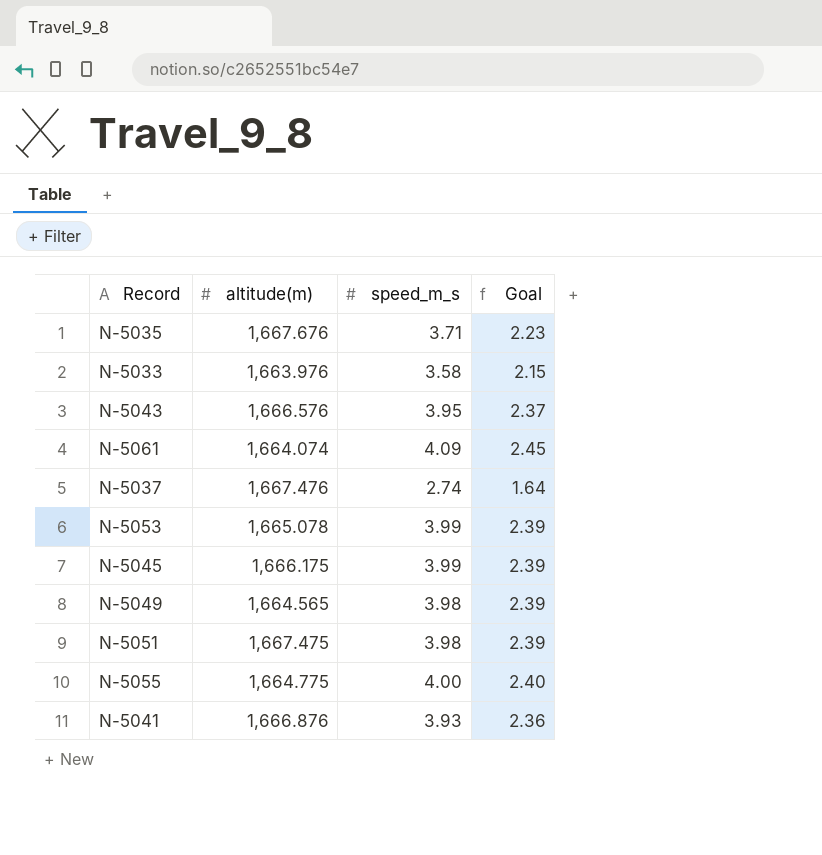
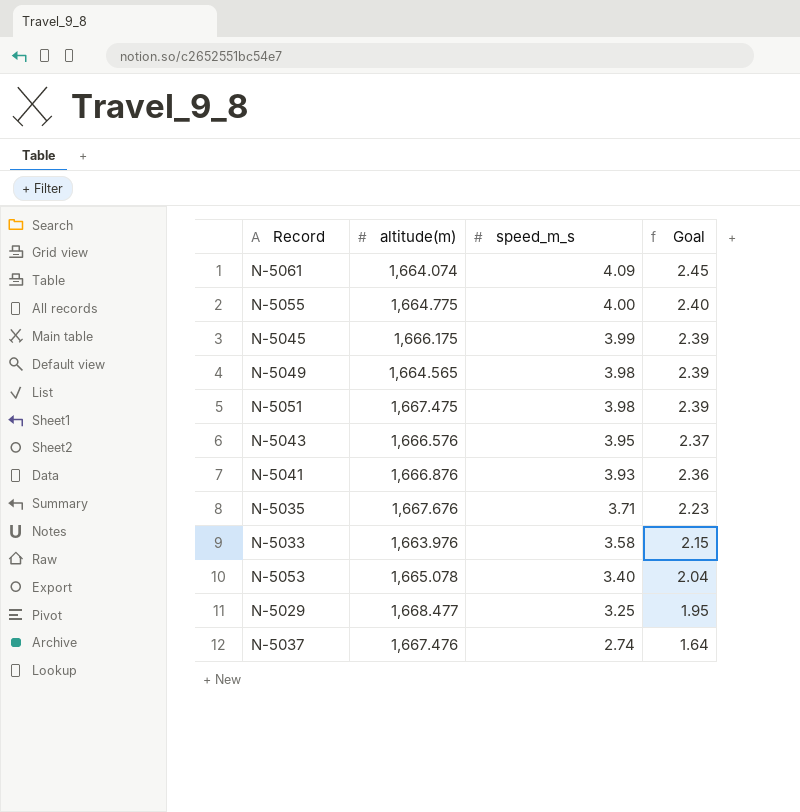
row order: none -> speed_m_s descending
N-5053 | speed_m_s: 3.99 -> 3.40
N-5053 | Goal: 2.39 -> 2.04
row N-5029: none -> 1,668.477 | 3.25 | 1.95

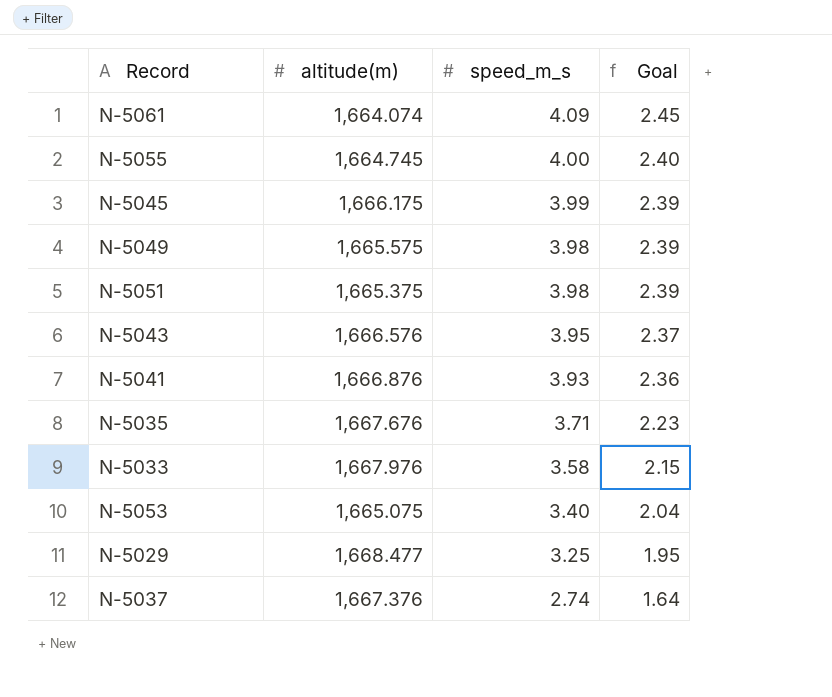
N-5055 | altitude(m): 1,664.775 -> 1,664.745
N-5049 | altitude(m): 1,664.565 -> 1,665.575
N-5051 | altitude(m): 1,667.475 -> 1,665.375
N-5033 | altitude(m): 1,663.976 -> 1,667.976
N-5053 | altitude(m): 1,665.078 -> 1,665.075
N-5037 | altitude(m): 1,667.476 -> 1,667.376

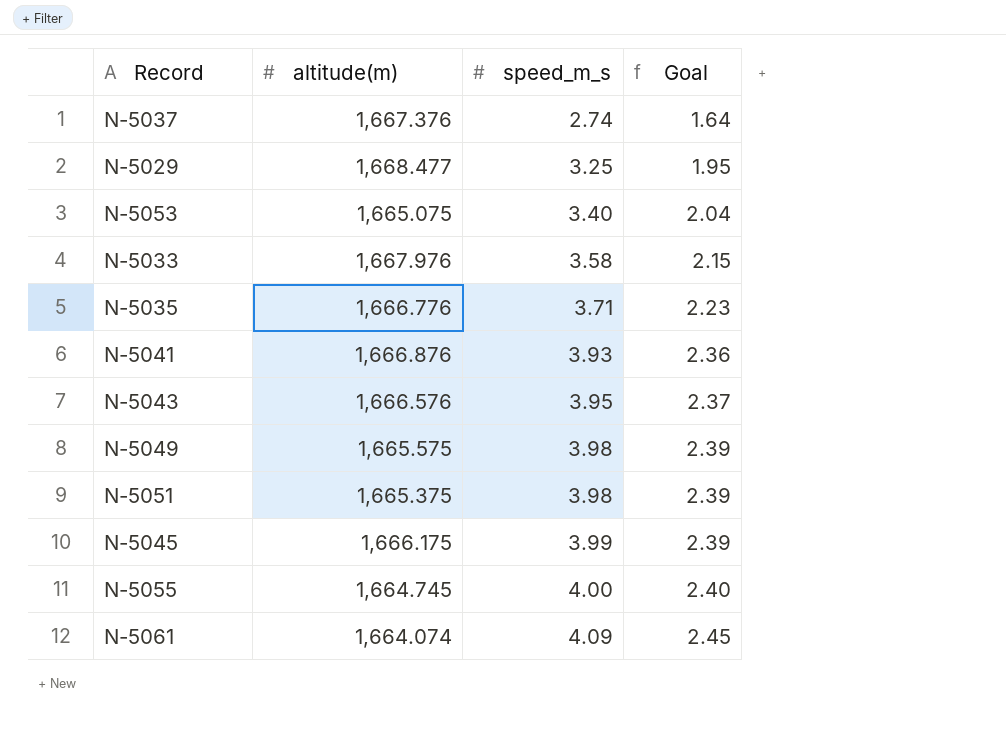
row order: speed_m_s descending -> speed_m_s ascending
N-5035 | altitude(m): 1,667.676 -> 1,666.776

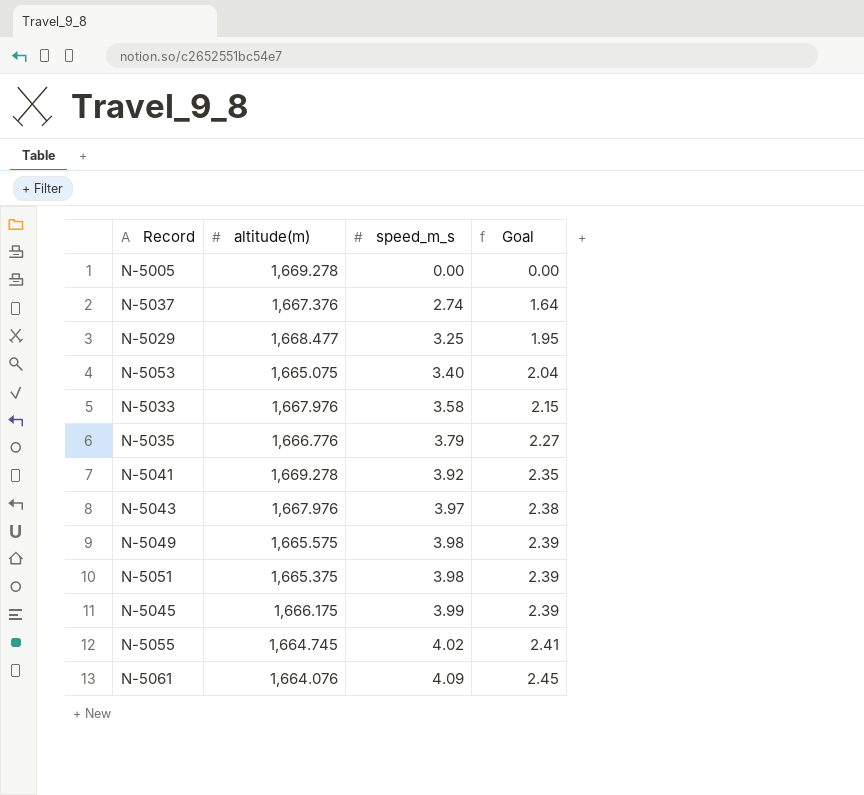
row N-5005: none -> 1,669.278 | 0.00 | 0.00
N-5035 | speed_m_s: 3.71 -> 3.79
N-5035 | Goal: 2.23 -> 2.27
N-5041 | altitude(m): 1,666.876 -> 1,669.278
N-5041 | speed_m_s: 3.93 -> 3.92
N-5041 | Goal: 2.36 -> 2.35
N-5043 | altitude(m): 1,666.576 -> 1,667.976
N-5043 | speed_m_s: 3.95 -> 3.97
N-5043 | Goal: 2.37 -> 2.38
N-5055 | speed_m_s: 4.00 -> 4.02
N-5055 | Goal: 2.40 -> 2.41
N-5061 | altitude(m): 1,664.074 -> 1,664.076

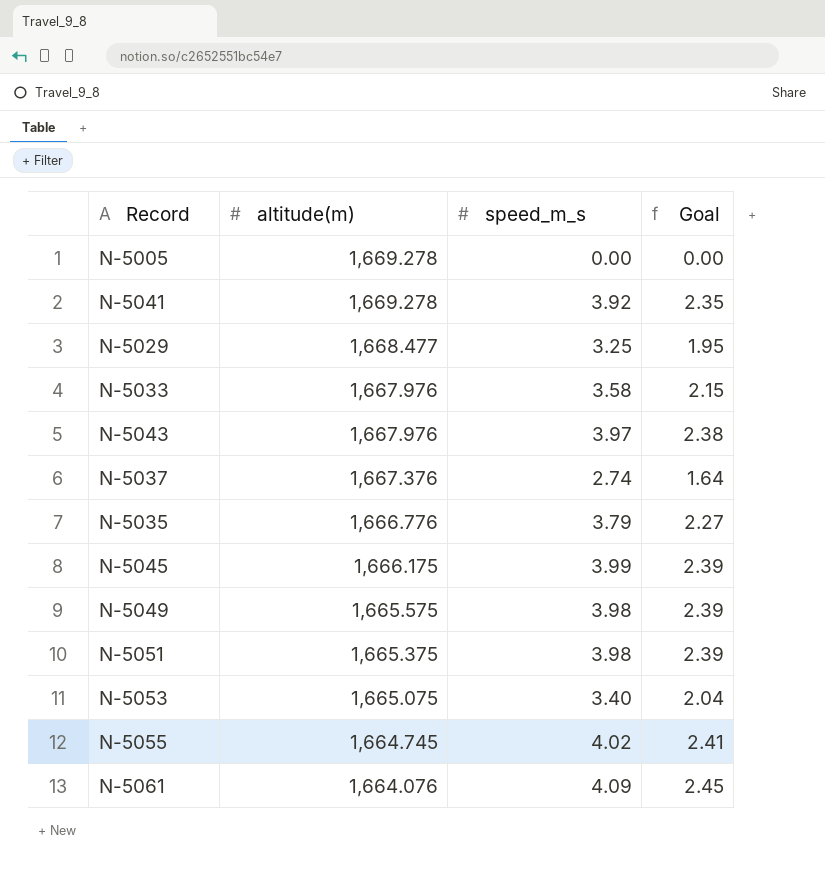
row order: speed_m_s ascending -> altitude(m) descending

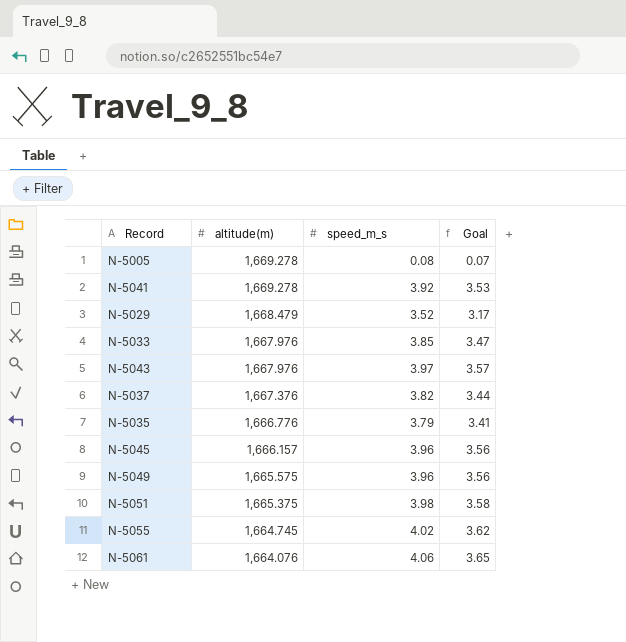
column Goal | formula: [speed_m_s] * 0.6 -> [speed_m_s] * 0.9
row N-5053: 1,665.075 | 3.40 | 2.04 -> none
N-5005 | speed_m_s: 0.00 -> 0.08
N-5029 | altitude(m): 1,668.477 -> 1,668.479
N-5029 | speed_m_s: 3.25 -> 3.52
N-5033 | speed_m_s: 3.58 -> 3.85
N-5037 | speed_m_s: 2.74 -> 3.82
N-5045 | altitude(m): 1,666.175 -> 1,666.157
N-5045 | speed_m_s: 3.99 -> 3.96
N-5049 | speed_m_s: 3.98 -> 3.96
N-5061 | speed_m_s: 4.09 -> 4.06

